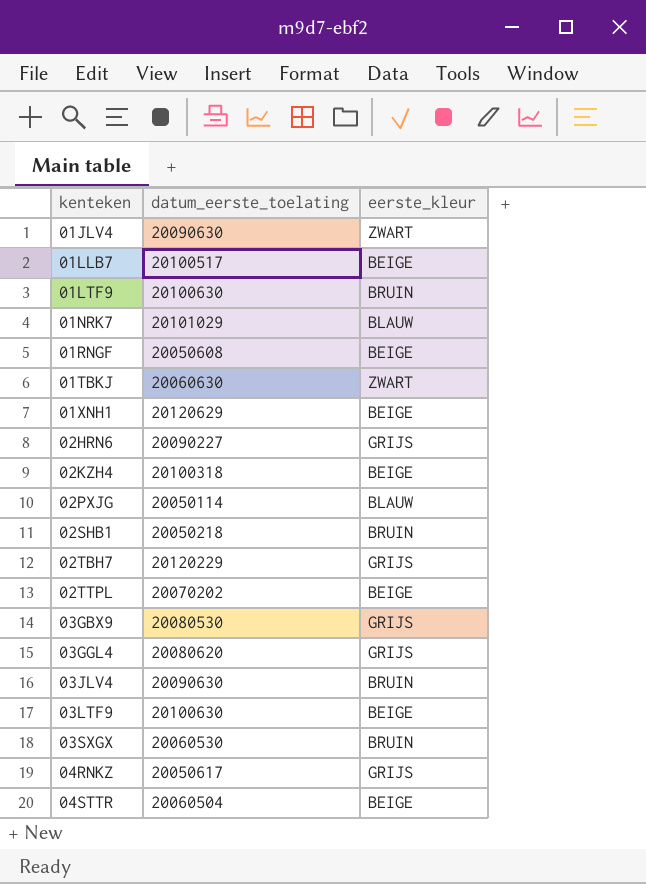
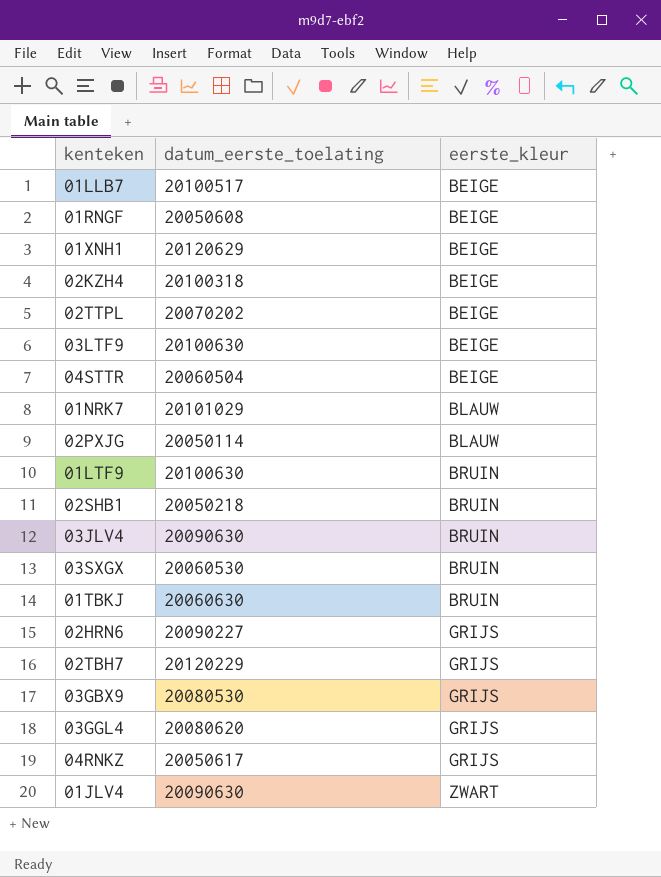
row order: kenteken ascending -> eerste_kleur ascending
01TBKJ | eerste_kleur: ZWART -> BRUIN

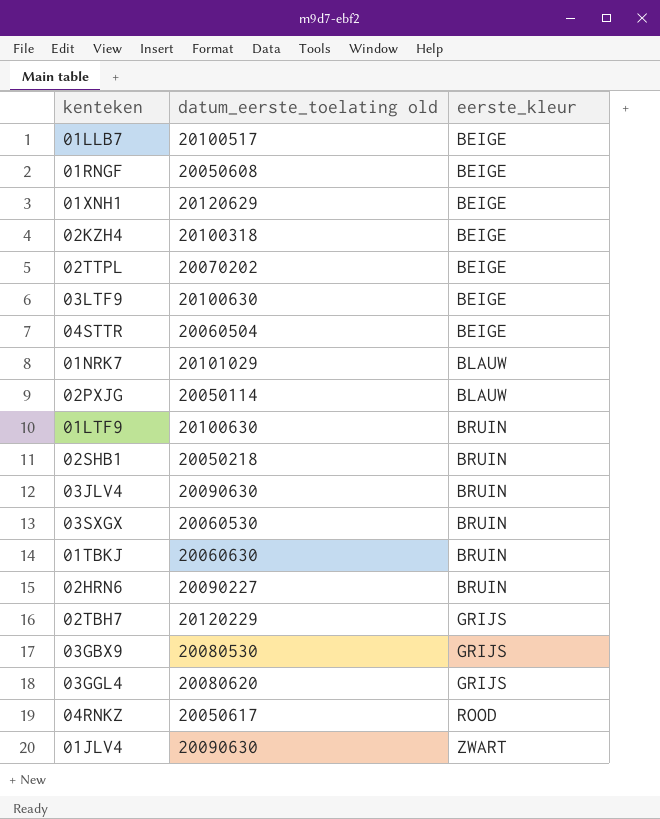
column name: datum_eerste_toelating -> datum_eerste_toelating old
02HRN6 | eerste_kleur: GRIJS -> BRUIN
04RNKZ | eerste_kleur: GRIJS -> ROOD

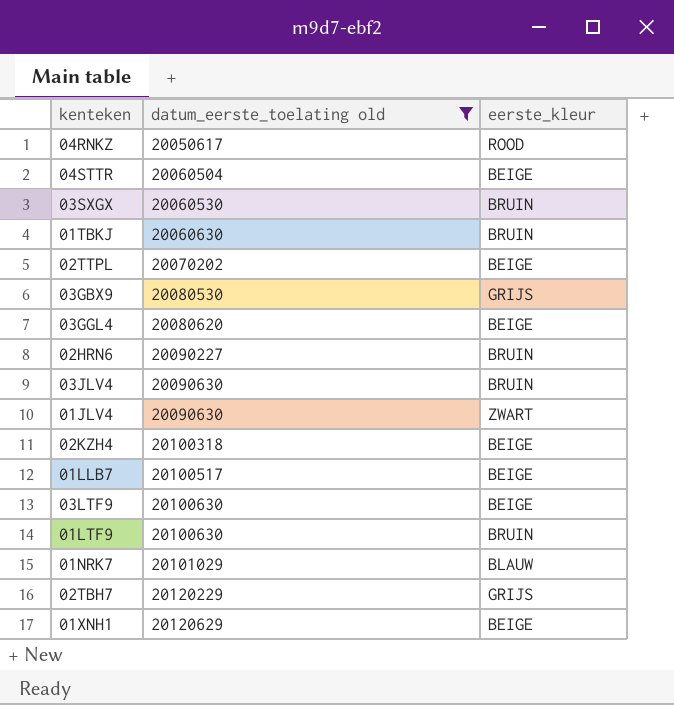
filter: none -> datum_eerste_toelating old >= 20050617
row order: eerste_kleur ascending -> datum_eerste_toelating old ascending
03GGL4 | eerste_kleur: GRIJS -> BEIGE

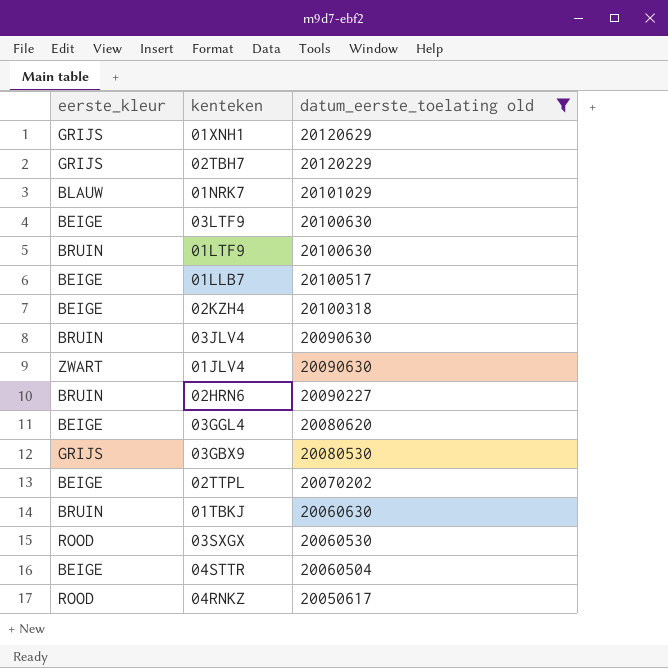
row order: datum_eerste_toelating old ascending -> datum_eerste_toelating old descending
column eerste_kleur | position: 3 -> 1
01XNH1 | eerste_kleur: BEIGE -> GRIJS
03SXGX | eerste_kleur: BRUIN -> ROOD

